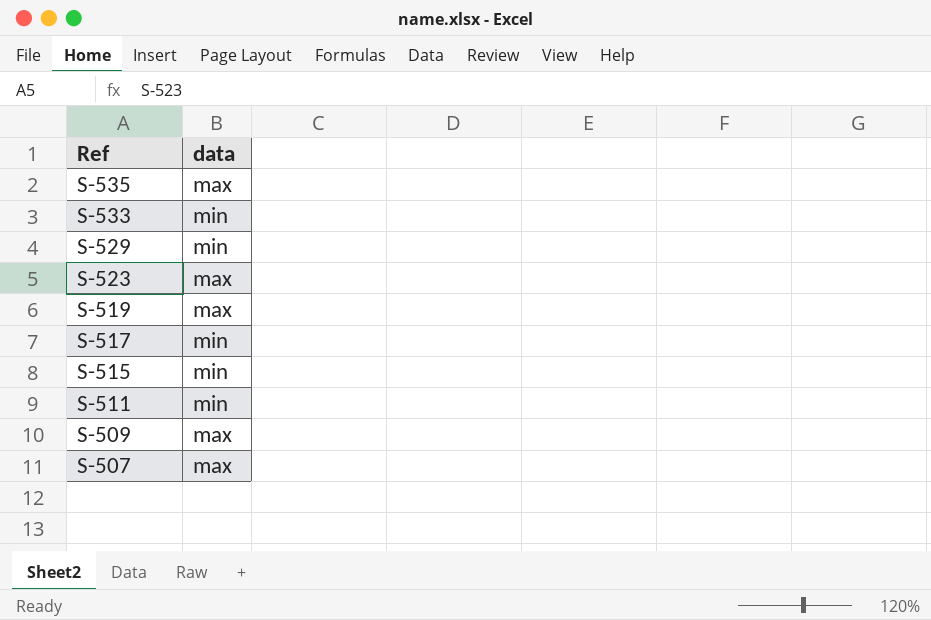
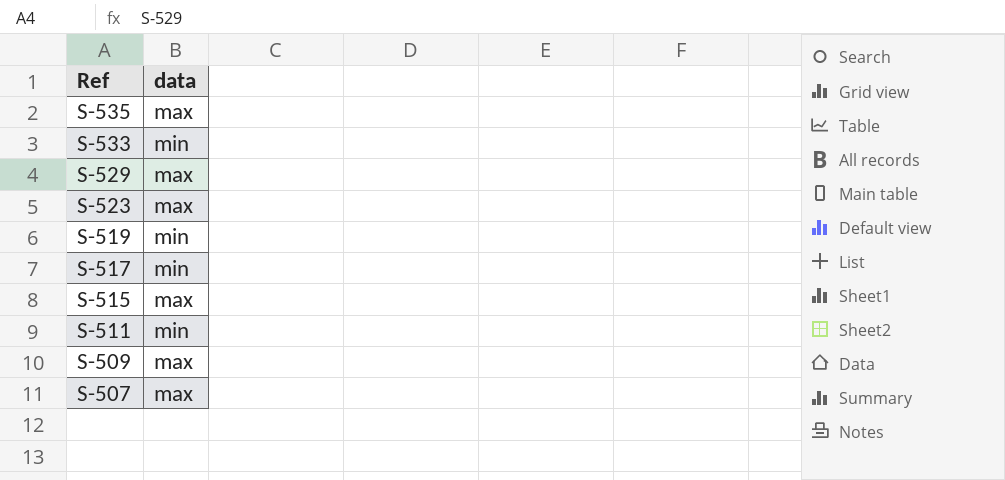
S-529 | data: min -> max
S-519 | data: max -> min
S-515 | data: min -> max

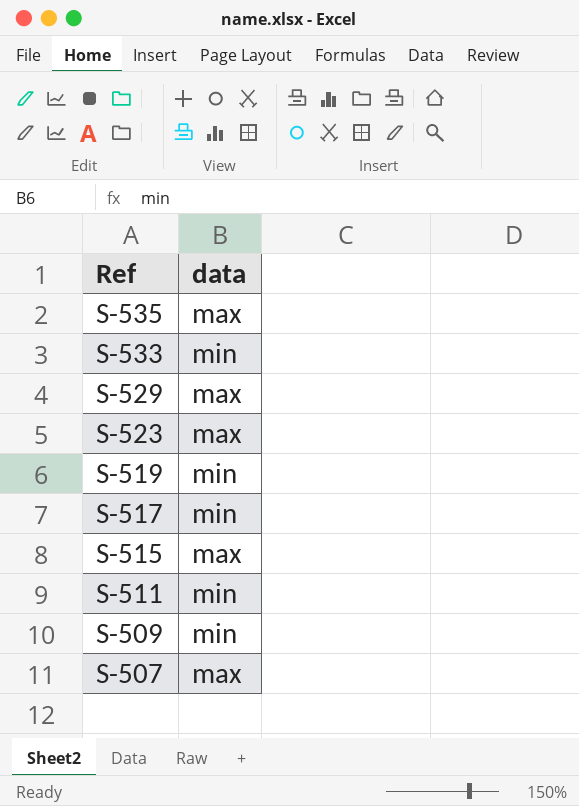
S-509 | data: max -> min

